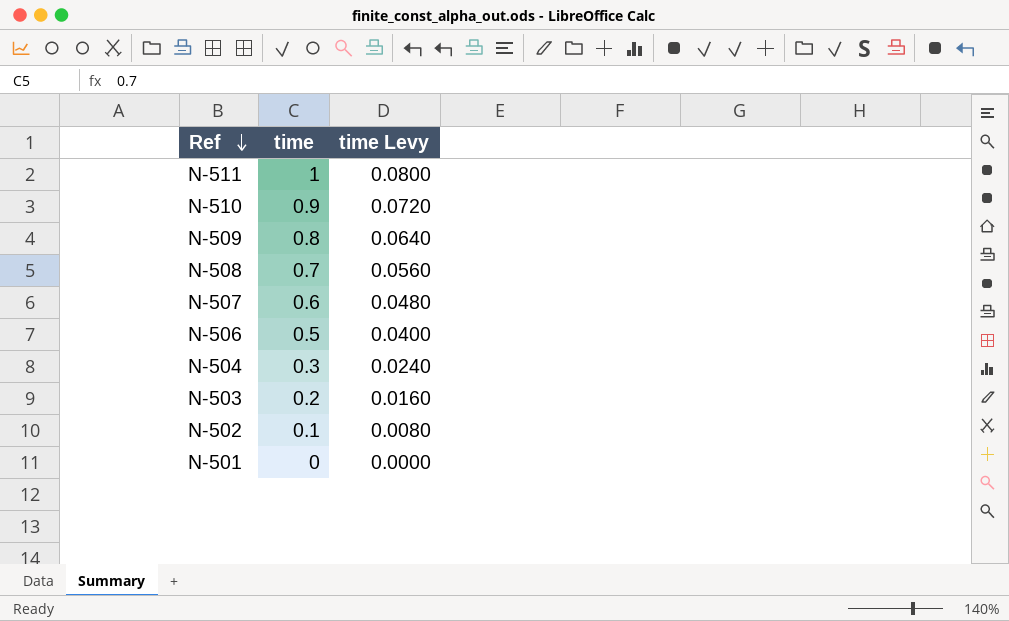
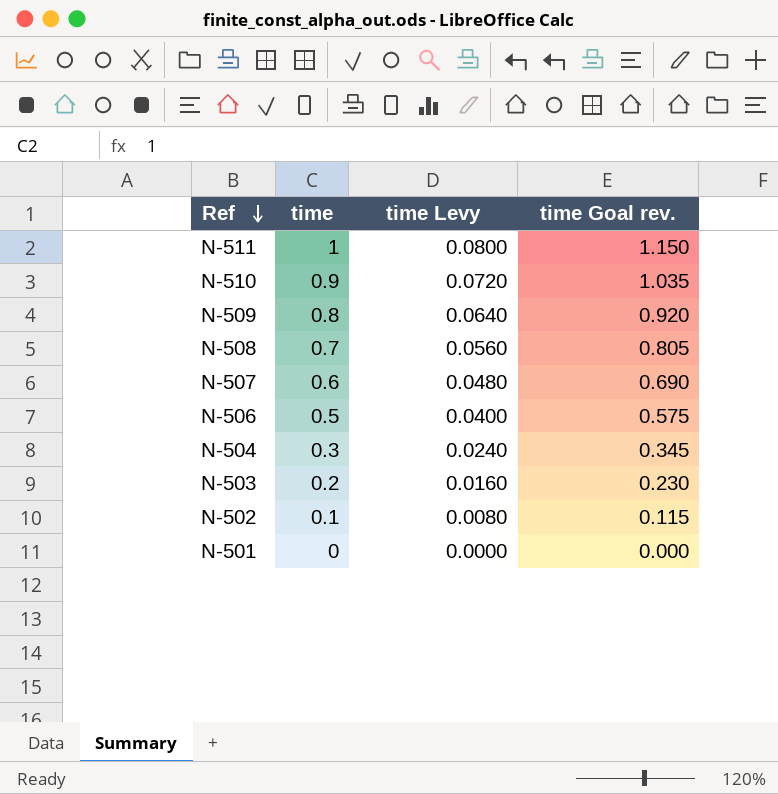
column time Goal rev. | formula: none -> [time] * 1.15

